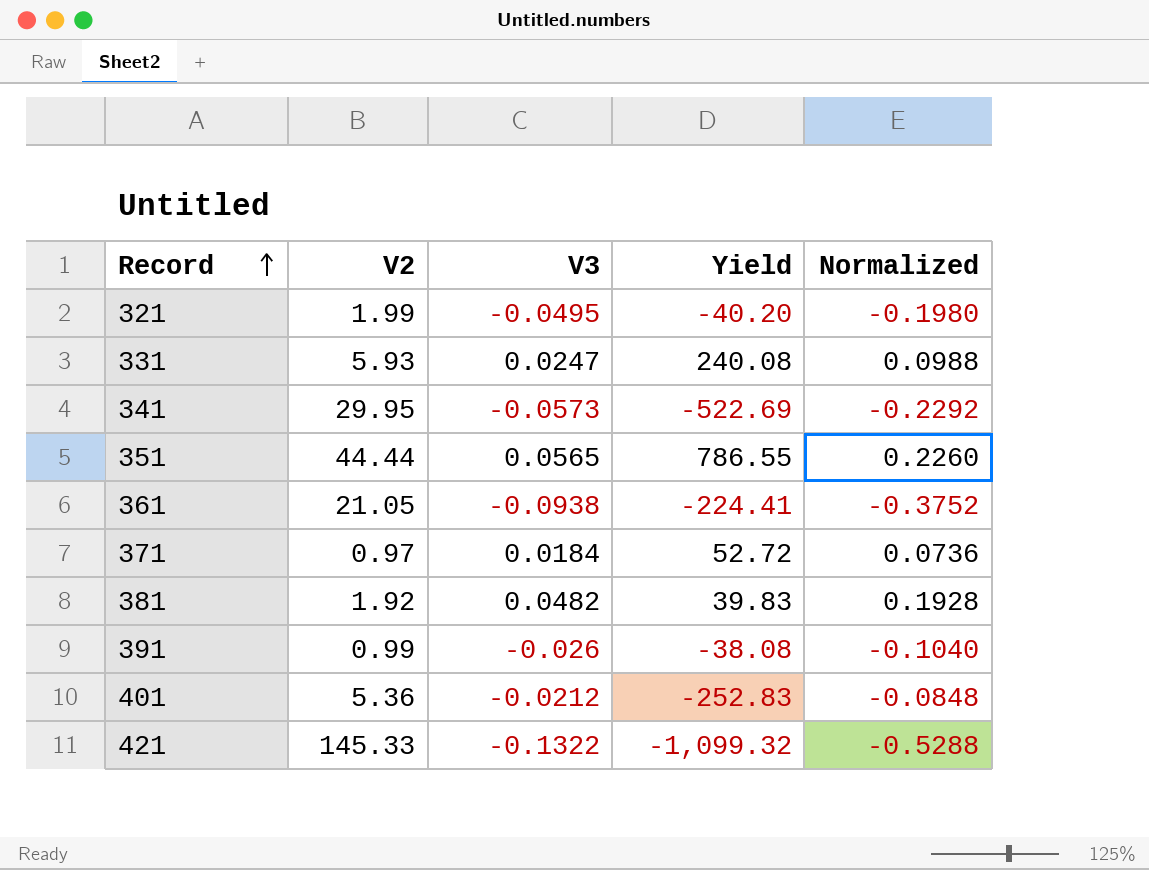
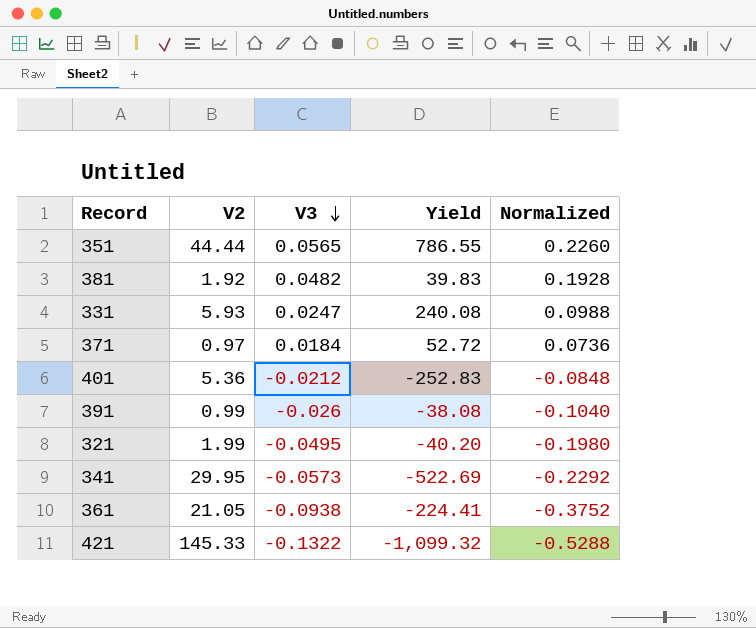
row order: Record ascending -> V3 descending

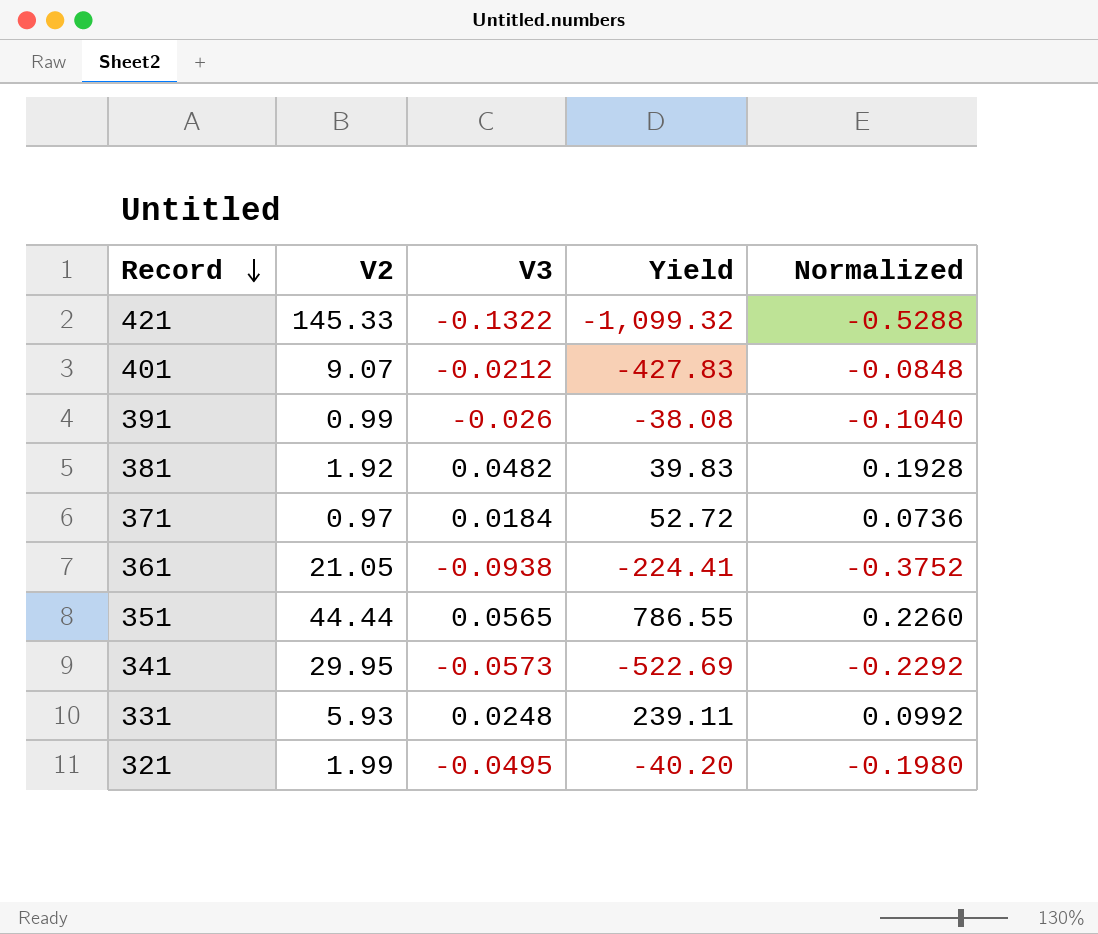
row order: V3 descending -> Record descending
401 | V2: 5.36 -> 9.07
401 | Yield: -252.83 -> -427.83
331 | V3: 0.0247 -> 0.0248
331 | Yield: 240.08 -> 239.11
331 | Normalized: 0.0988 -> 0.0992

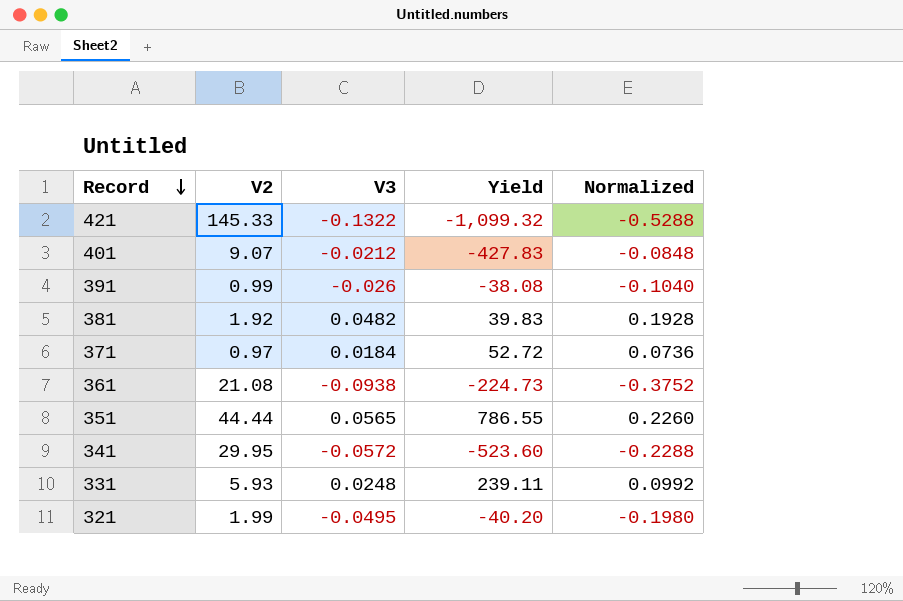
361 | V2: 21.05 -> 21.08
361 | Yield: -224.41 -> -224.73
341 | V3: -0.0573 -> -0.0572
341 | Yield: -522.69 -> -523.60
341 | Normalized: -0.2292 -> -0.2288

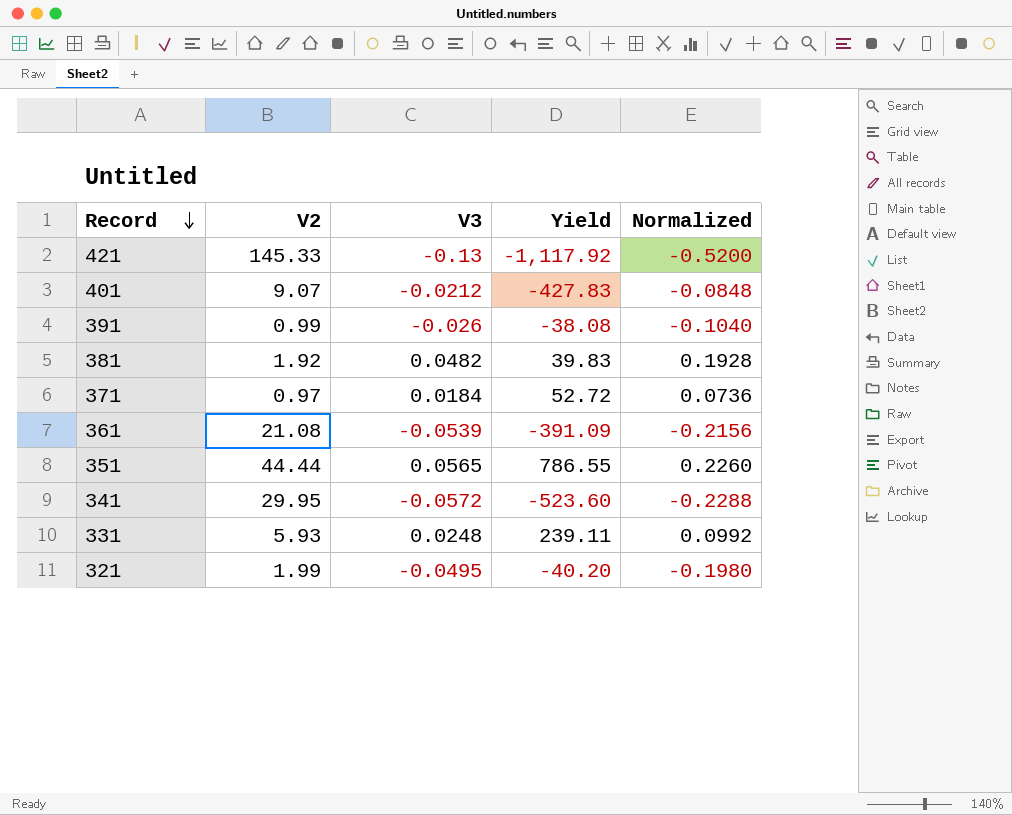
421 | V3: -0.1322 -> -0.13
421 | Yield: -1,099.32 -> -1,117.92
421 | Normalized: -0.5288 -> -0.5200
361 | V3: -0.0938 -> -0.0539
361 | Yield: -224.73 -> -391.09
361 | Normalized: -0.3752 -> -0.2156

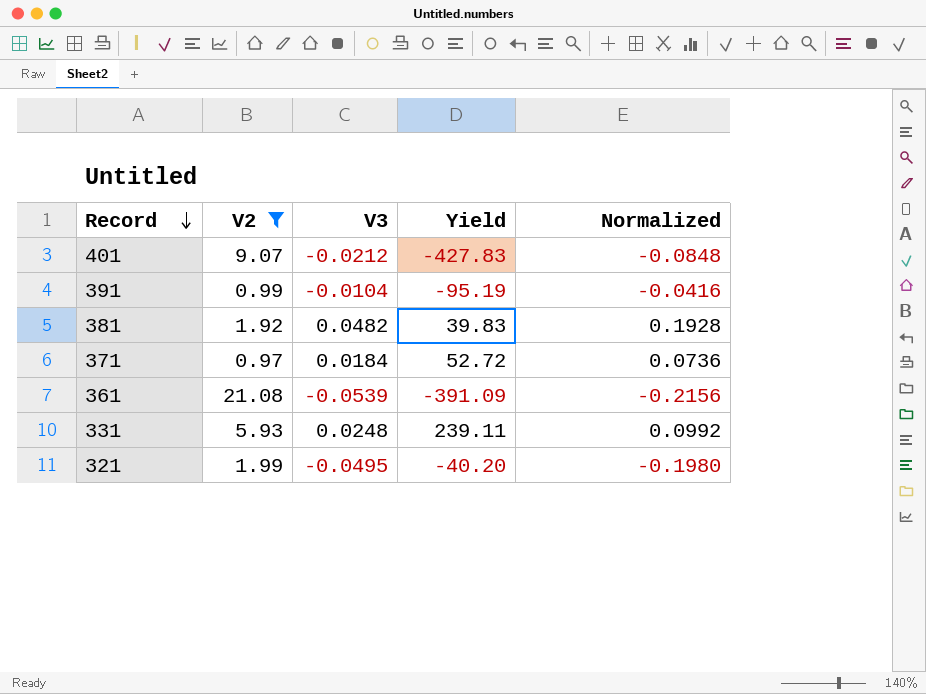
filter: none -> V2 <= 21.08
391 | V3: -0.026 -> -0.0104
391 | Yield: -38.08 -> -95.19
391 | Normalized: -0.1040 -> -0.0416

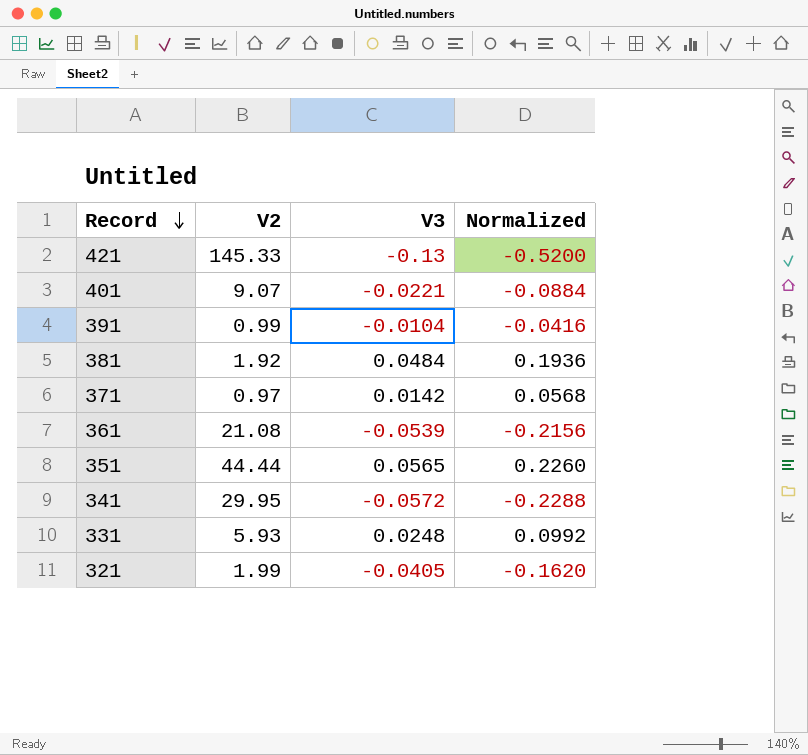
filter: V2 <= 21.08 -> none
column Yield | formula: [V2] / [V3] -> none
401 | V3: -0.0212 -> -0.0221
401 | Normalized: -0.0848 -> -0.0884
381 | V3: 0.0482 -> 0.0484
381 | Normalized: 0.1928 -> 0.1936
371 | V3: 0.0184 -> 0.0142
371 | Normalized: 0.0736 -> 0.0568
321 | V3: -0.0495 -> -0.0405
321 | Normalized: -0.1980 -> -0.1620

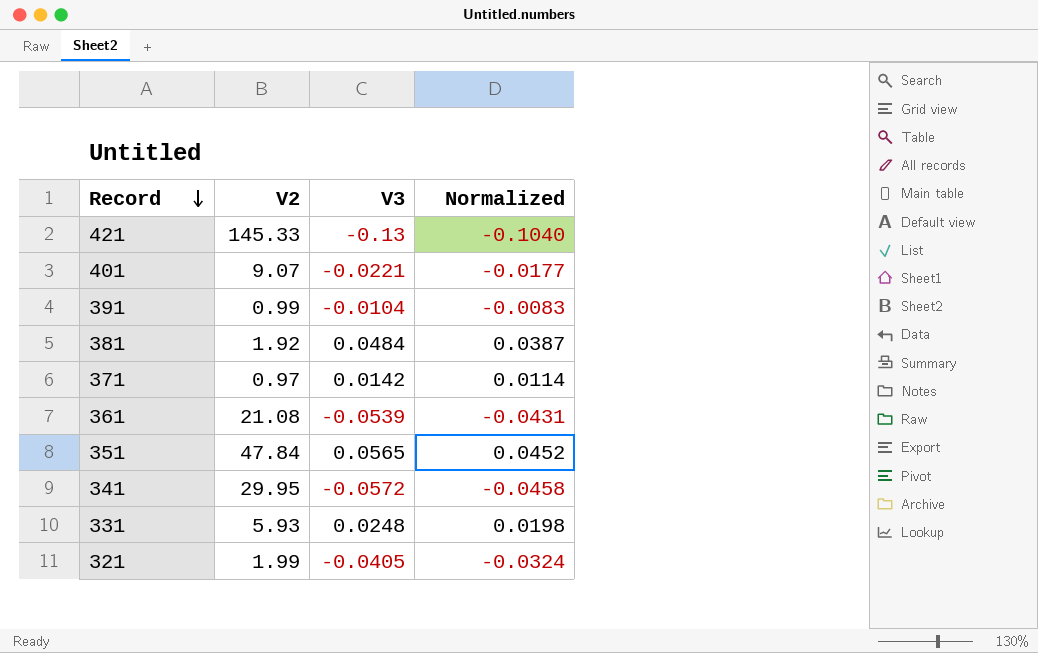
column Normalized | formula: [V3] * 4 -> [V3] * 0.8
351 | V2: 44.44 -> 47.84

